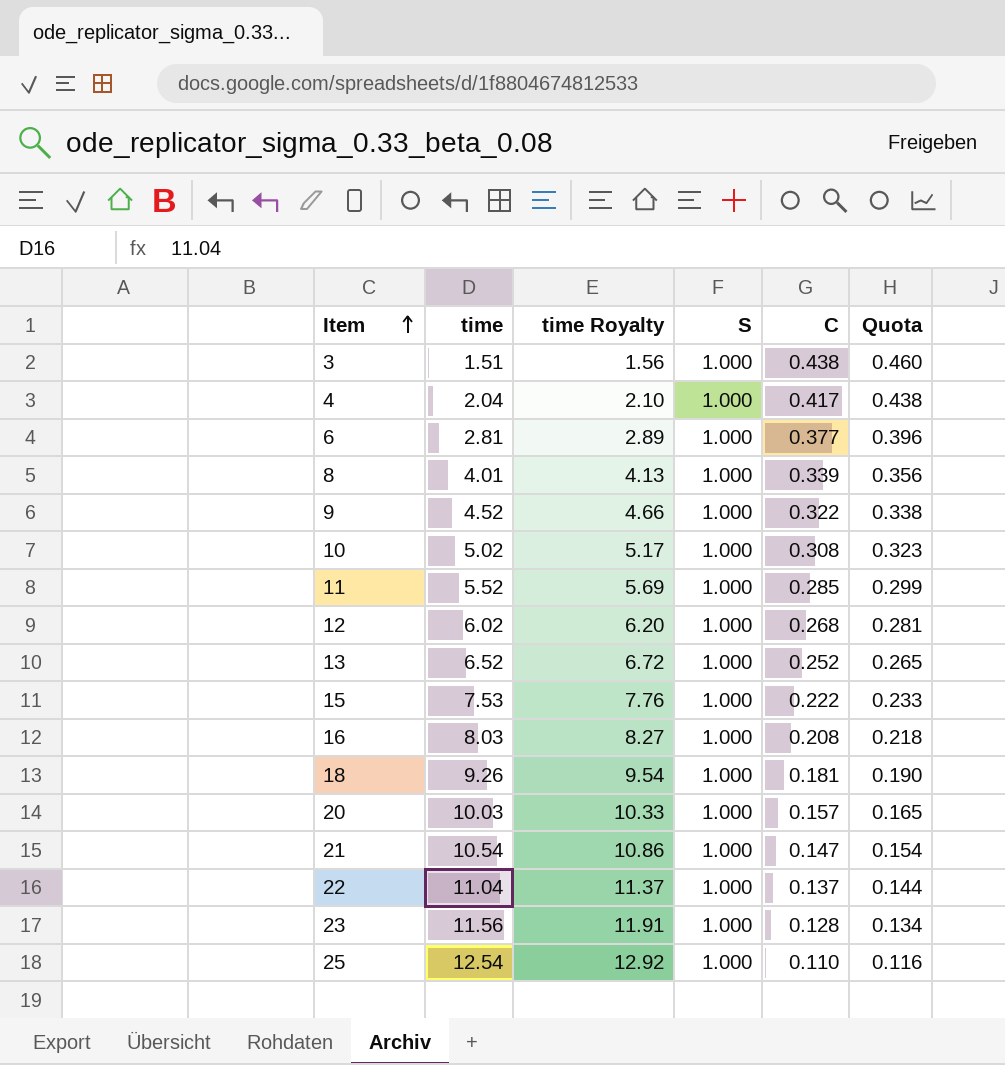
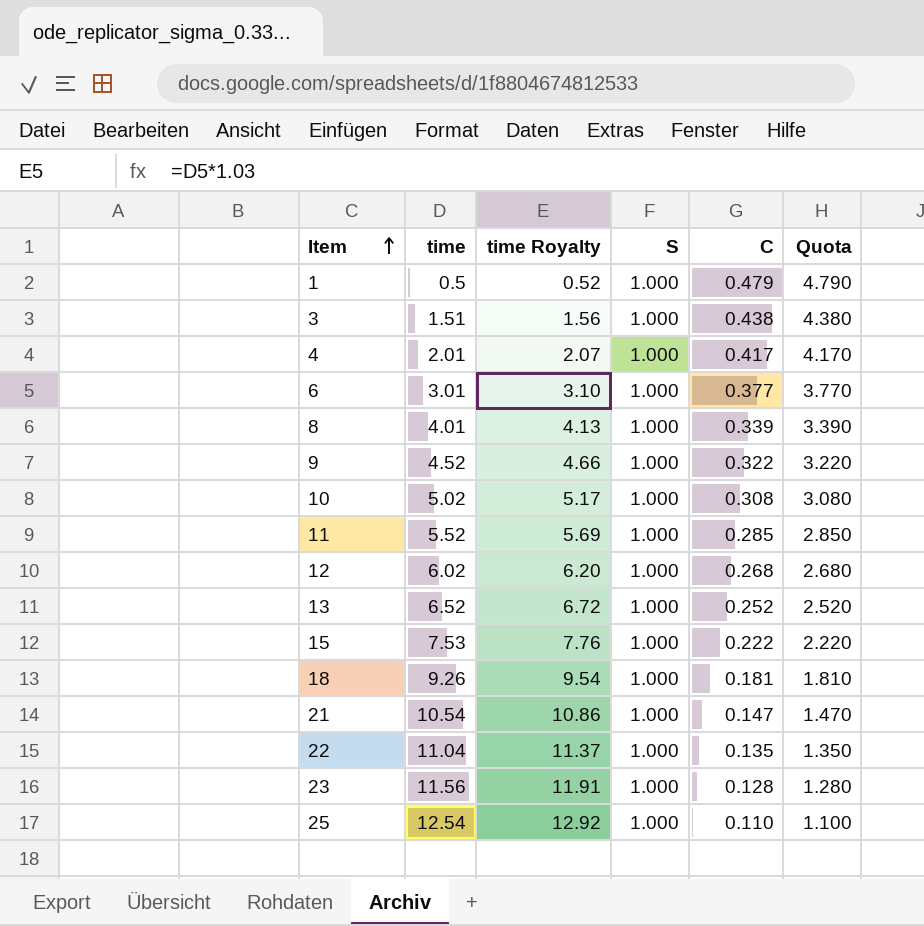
column Quota | formula: [C] * 1.05 -> [C] * 10
row 16: 8.03 | 8.27 | 1.000 | 0.208 | 0.218 -> none
row 20: 10.03 | 10.33 | 1.000 | 0.157 | 0.165 -> none
row 1: none -> 0.5 | 0.52 | 1.000 | 0.479 | 4.790
4 | time: 2.04 -> 2.01
4 | time Royalty: 2.10 -> 2.07
6 | time: 2.81 -> 3.01
6 | time Royalty: 2.89 -> 3.10
22 | C: 0.137 -> 0.135

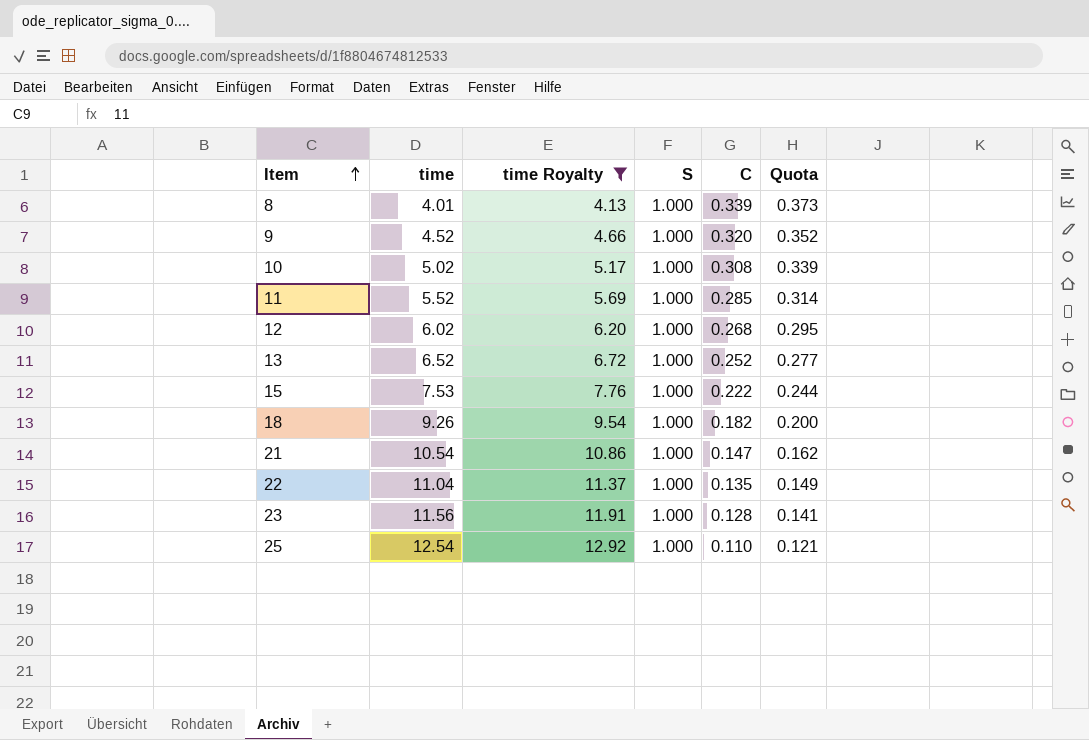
filter: none -> time Royalty >= 4.13
column Quota | formula: [C] * 10 -> [C] * 1.1
9 | C: 0.322 -> 0.320
18 | C: 0.181 -> 0.182

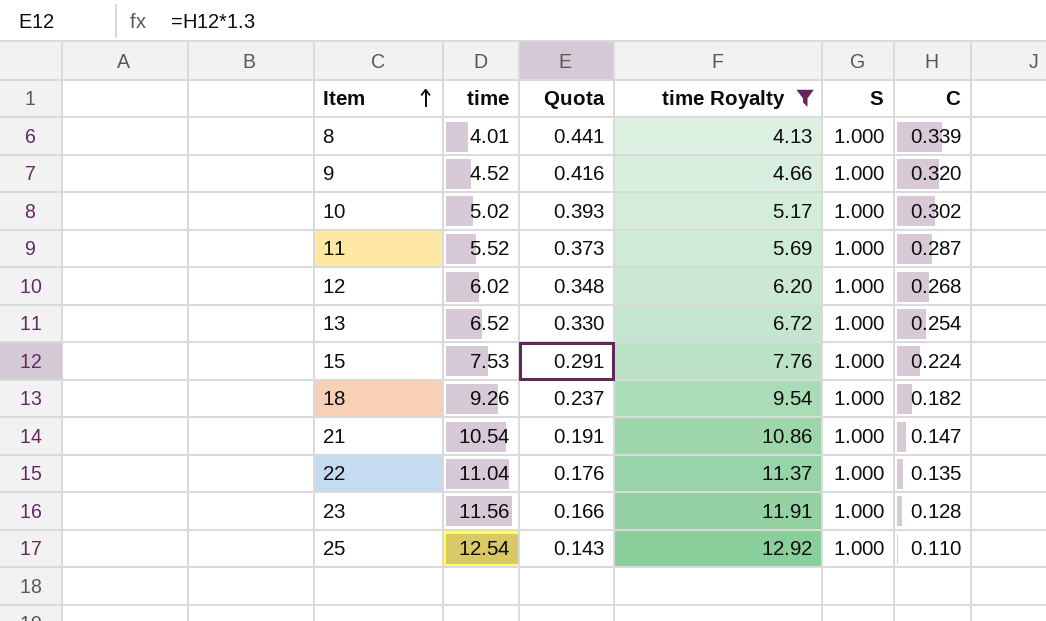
column Quota | formula: [C] * 1.1 -> [C] * 1.3
column Quota | position: 6 -> 3
10 | C: 0.308 -> 0.302
11 | C: 0.285 -> 0.287
13 | C: 0.252 -> 0.254
15 | C: 0.222 -> 0.224

